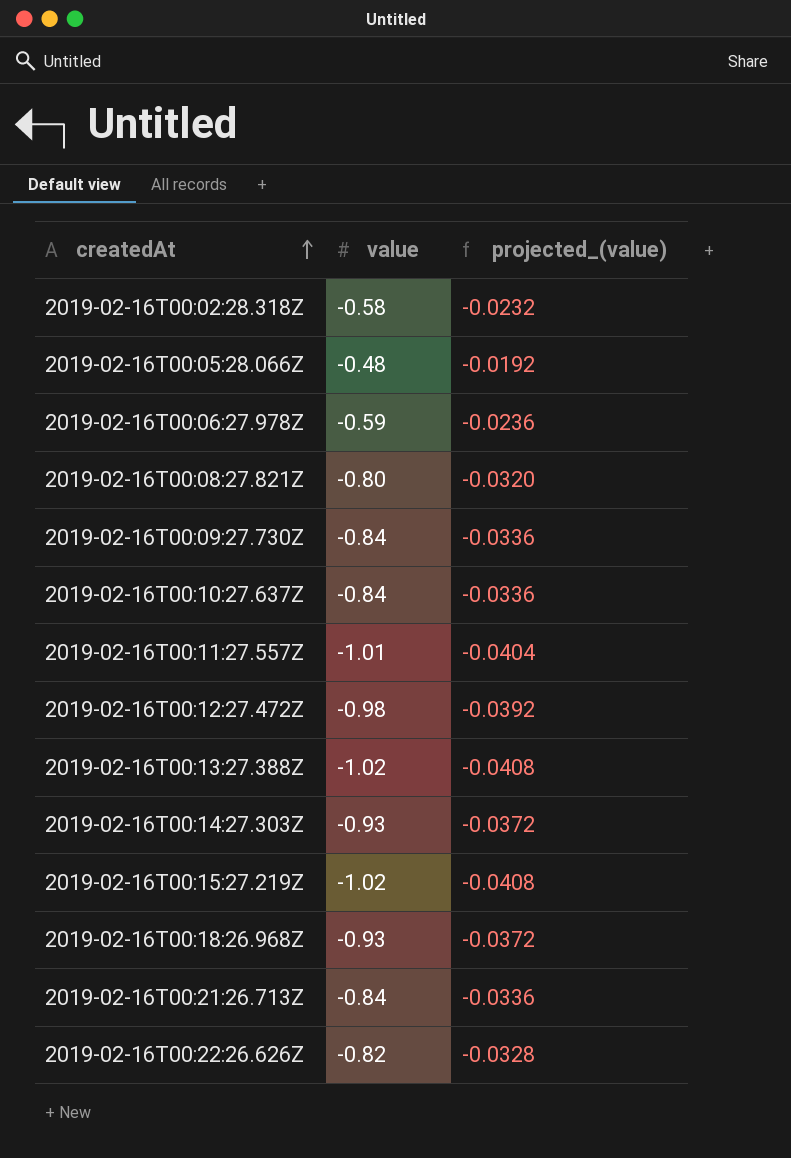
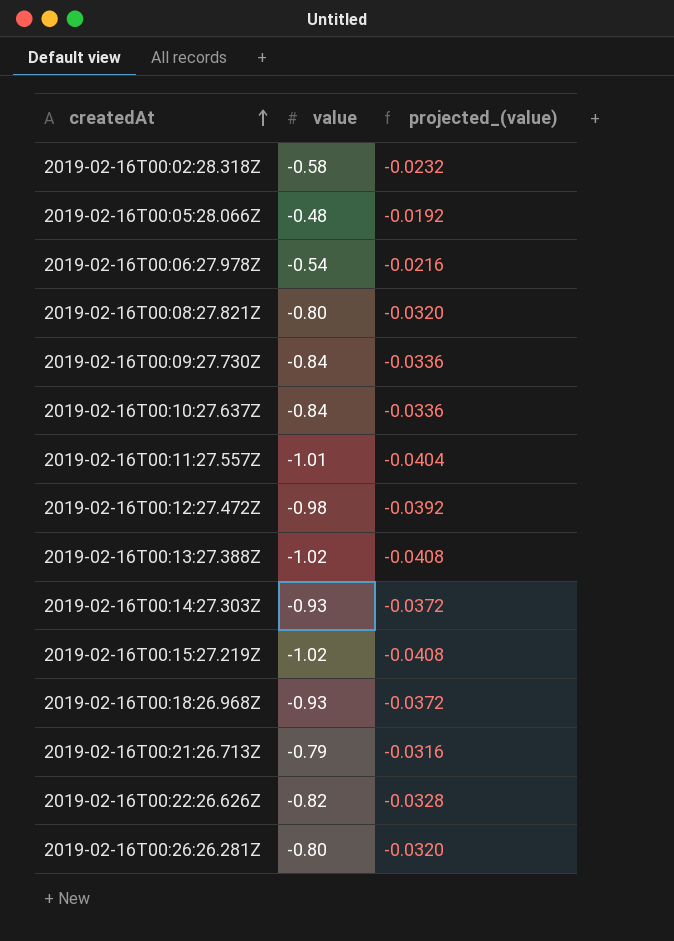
2019-02-16T00:06:27.978Z | value: -0.59 -> -0.54
2019-02-16T00:06:27.978Z | projected_(value): -0.0236 -> -0.0216
2019-02-16T00:21:26.713Z | value: -0.84 -> -0.79
2019-02-16T00:21:26.713Z | projected_(value): -0.0336 -> -0.0316
row 2019-02-16T00:26:26.281Z: none -> -0.80 | -0.0320

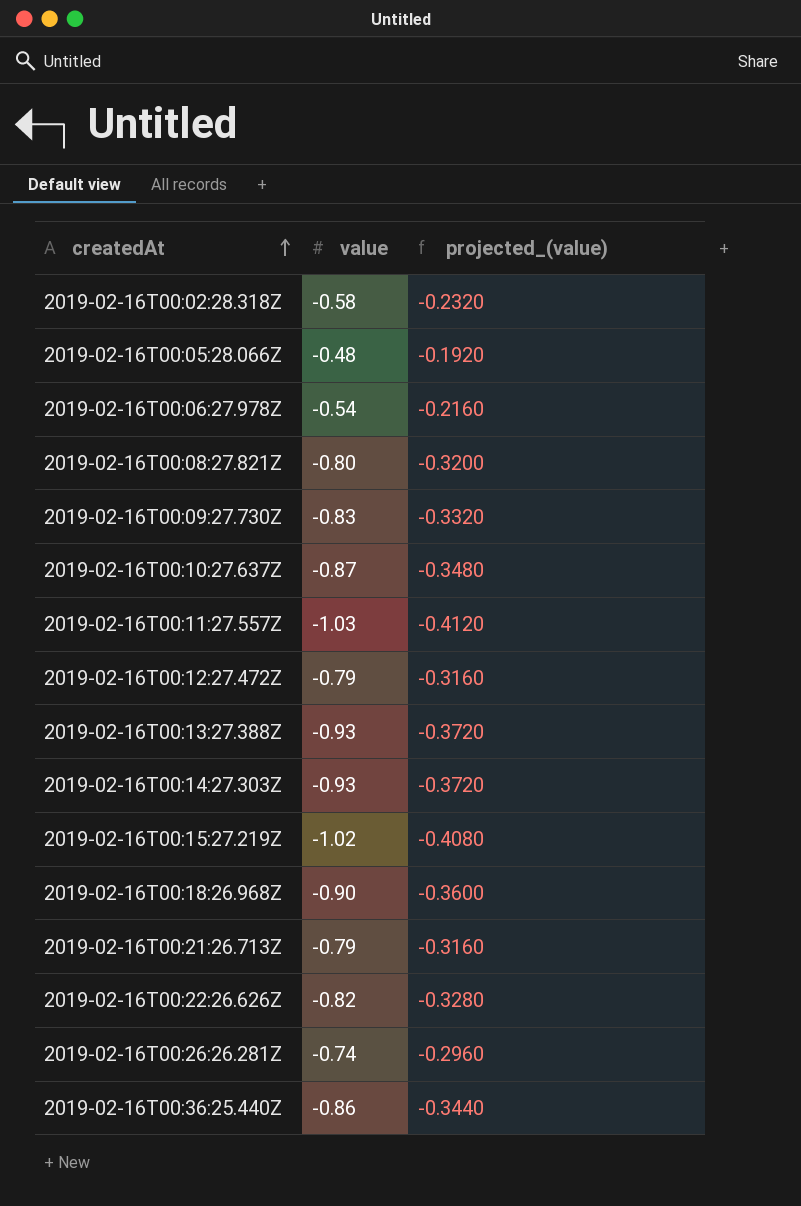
column projected_(value) | formula: [value] * 0.04 -> [value] * 0.4
2019-02-16T00:09:27.730Z | value: -0.84 -> -0.83
2019-02-16T00:10:27.637Z | value: -0.84 -> -0.87
2019-02-16T00:11:27.557Z | value: -1.01 -> -1.03
2019-02-16T00:12:27.472Z | value: -0.98 -> -0.79
2019-02-16T00:13:27.388Z | value: -1.02 -> -0.93
2019-02-16T00:18:26.968Z | value: -0.93 -> -0.90
2019-02-16T00:26:26.281Z | value: -0.80 -> -0.74
row 2019-02-16T00:36:25.440Z: none -> -0.86 | -0.3440

